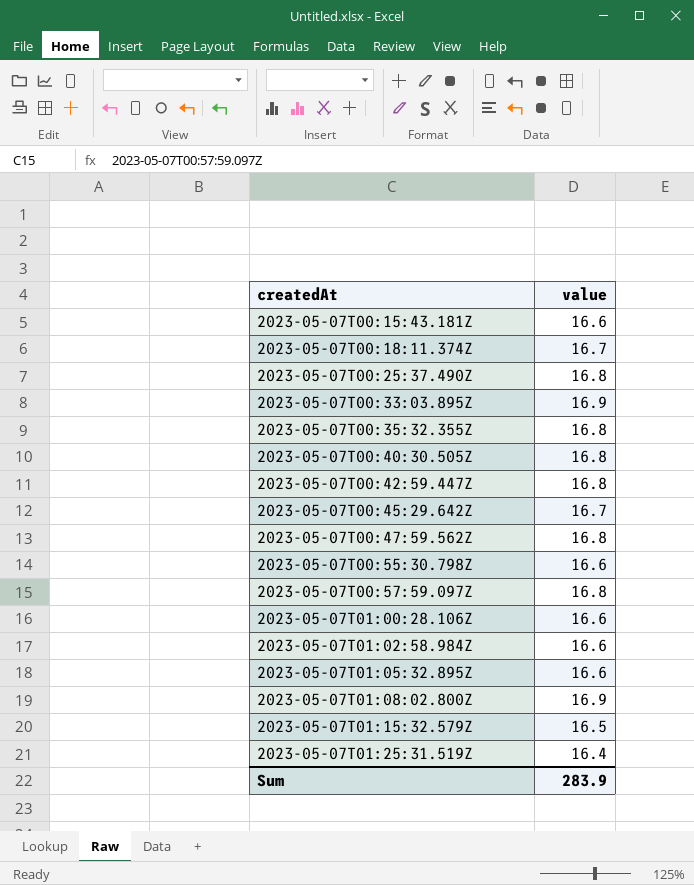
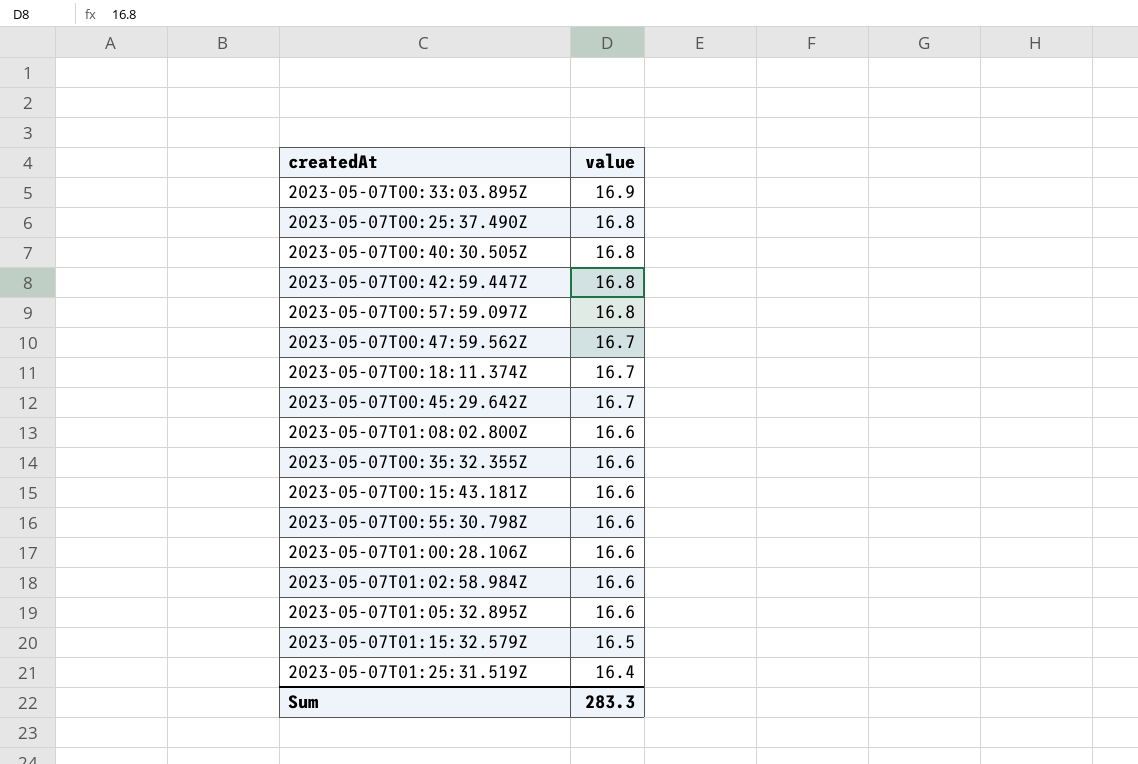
row order: createdAt ascending -> value descending
2023-05-07T00:47:59.562Z | value: 16.8 -> 16.7
2023-05-07T01:08:02.800Z | value: 16.9 -> 16.6
2023-05-07T00:35:32.355Z | value: 16.8 -> 16.6
Sum | value: 283.9 -> 283.3

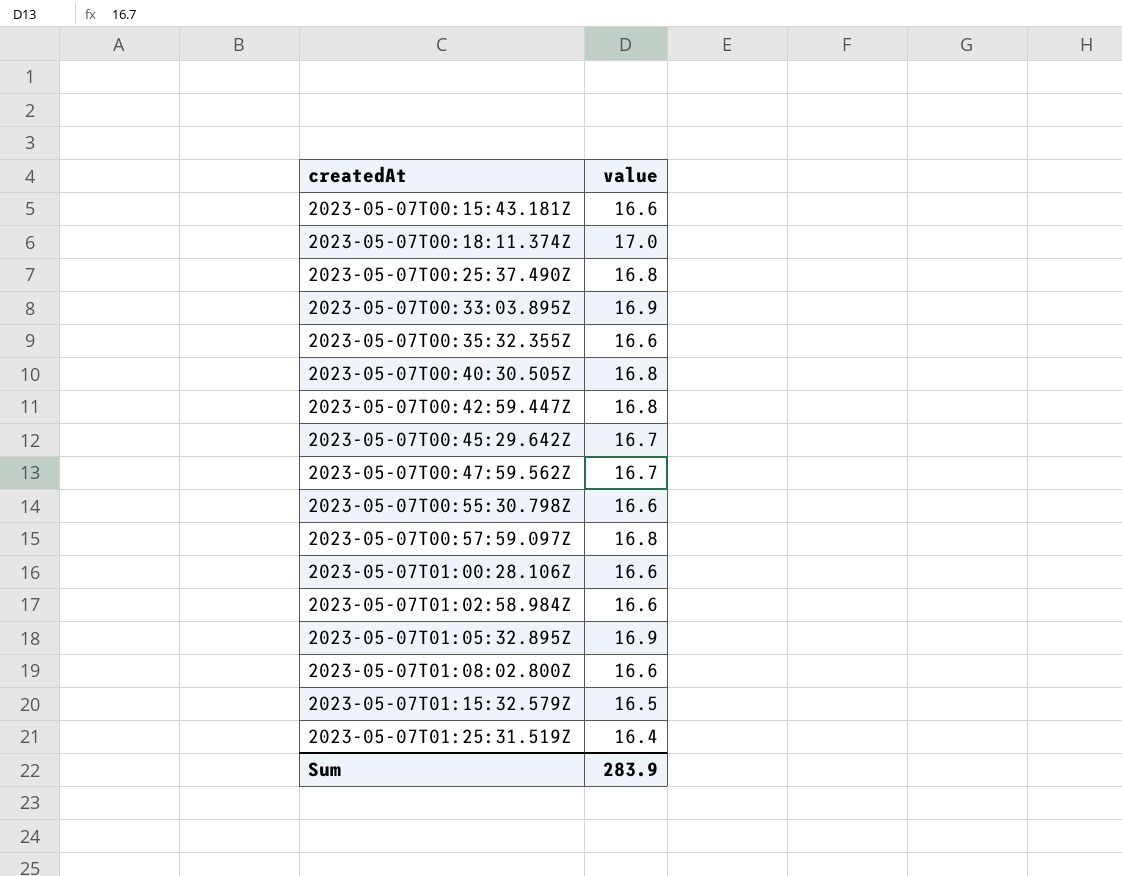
row order: value descending -> createdAt ascending
2023-05-07T00:18:11.374Z | value: 16.7 -> 17.0
2023-05-07T01:05:32.895Z | value: 16.6 -> 16.9
Sum | value: 283.3 -> 283.9

